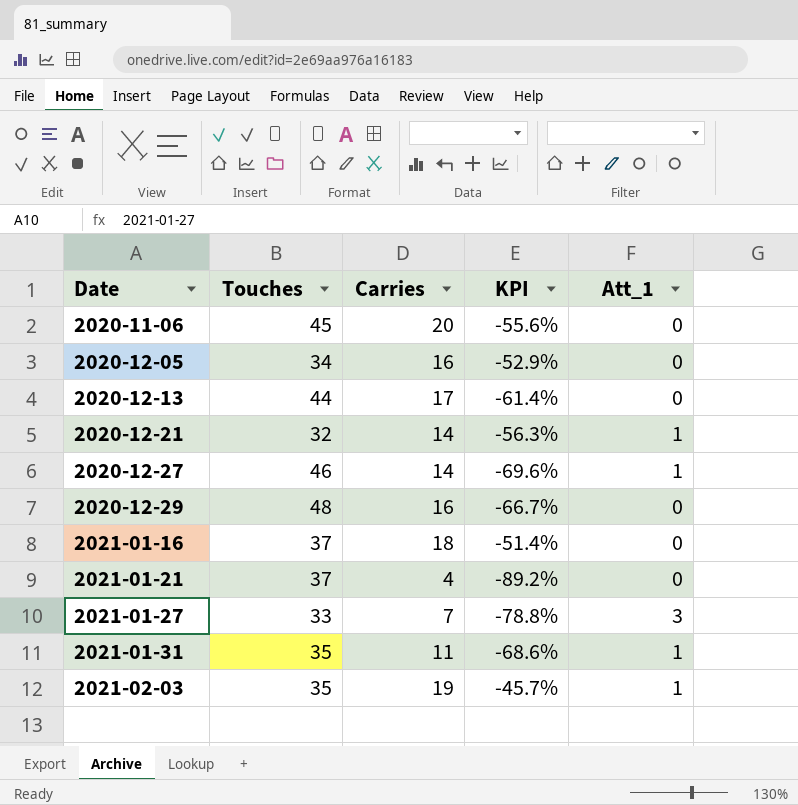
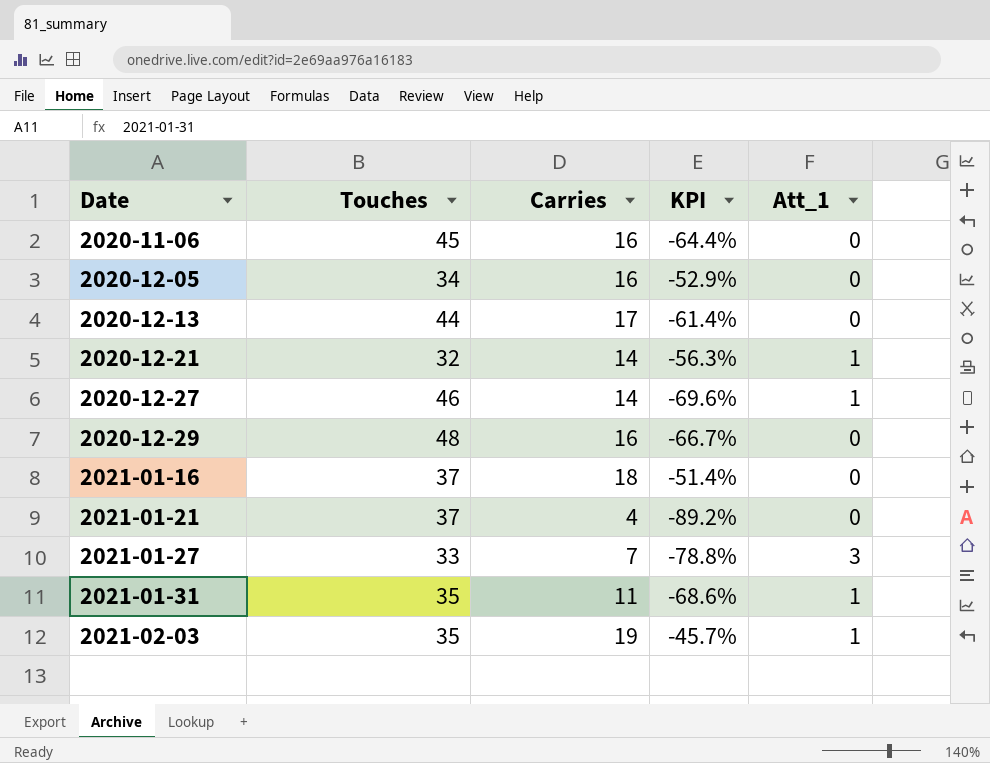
2020-11-06 | Carries: 20 -> 16
2020-11-06 | KPI: -55.6% -> -64.4%

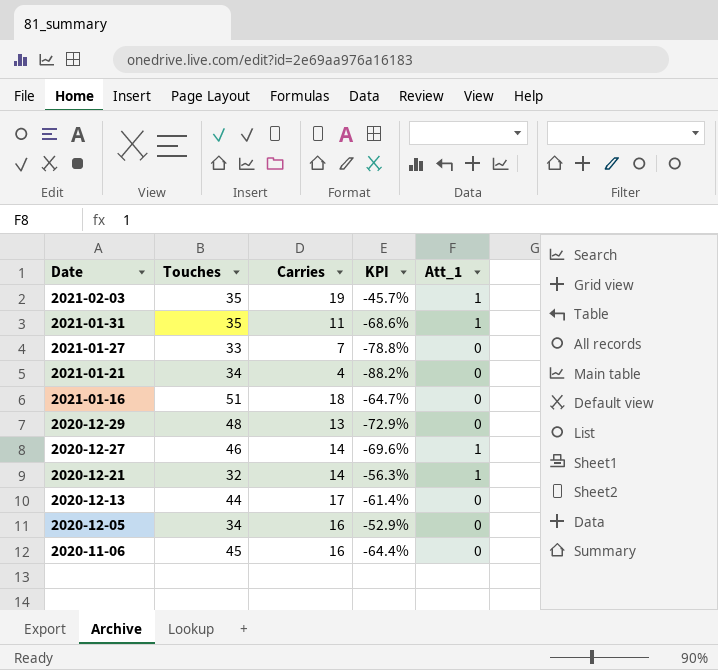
row order: Date ascending -> Date descending
2021-01-27 | Att_1: 3 -> 0
2021-01-21 | Touches: 37 -> 34
2021-01-21 | KPI: -89.2% -> -88.2%
2021-01-16 | Touches: 37 -> 51
2021-01-16 | KPI: -51.4% -> -64.7%
2020-12-29 | Carries: 16 -> 13
2020-12-29 | KPI: -66.7% -> -72.9%

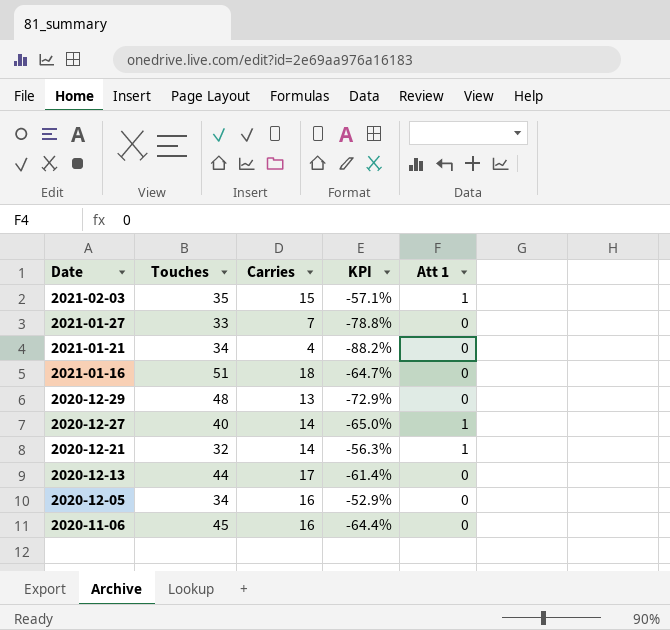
column name: Att_1 -> Att 1
row 2021-01-31: 35 | 11 | -68.6% | 1 -> none
2021-02-03 | Carries: 19 -> 15
2021-02-03 | KPI: -45.7% -> -57.1%
2020-12-27 | Touches: 46 -> 40
2020-12-27 | KPI: -69.6% -> -65.0%

